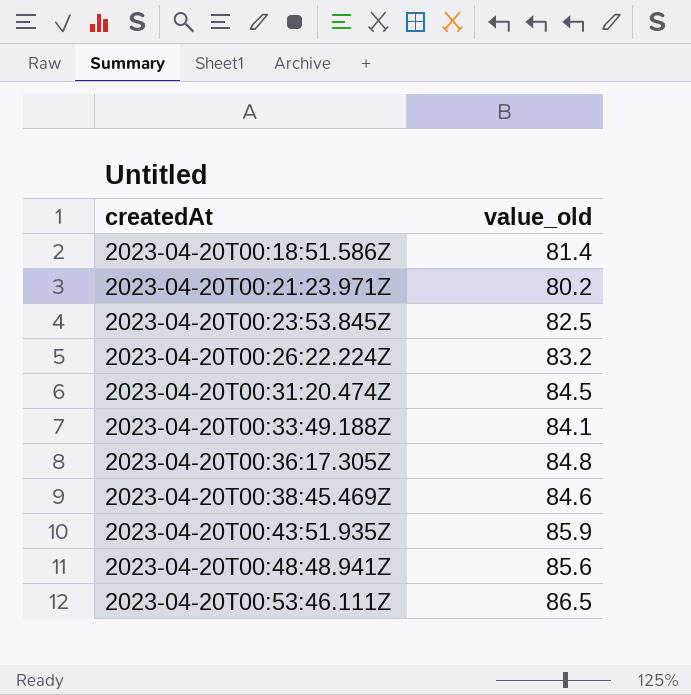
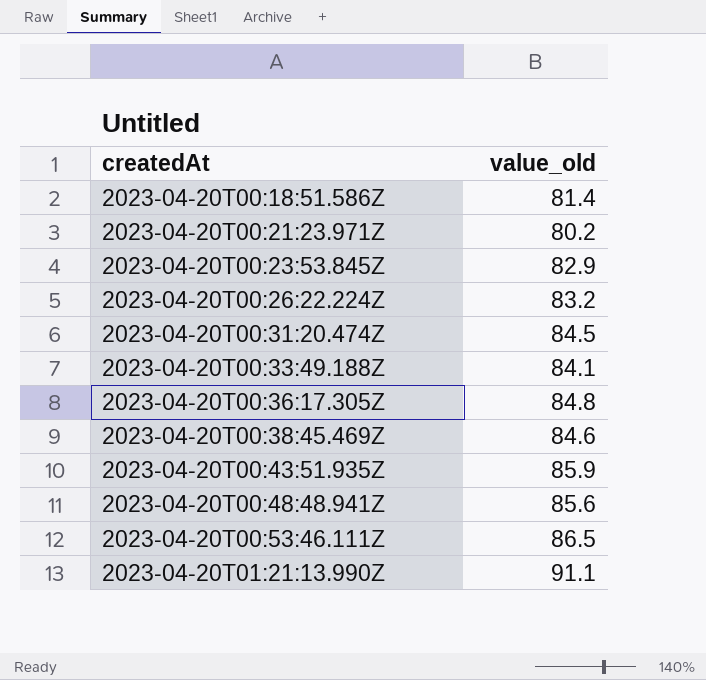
2023-04-20T00:23:53.845Z | value_old: 82.5 -> 82.9
row 2023-04-20T01:21:13.990Z: none -> 91.1

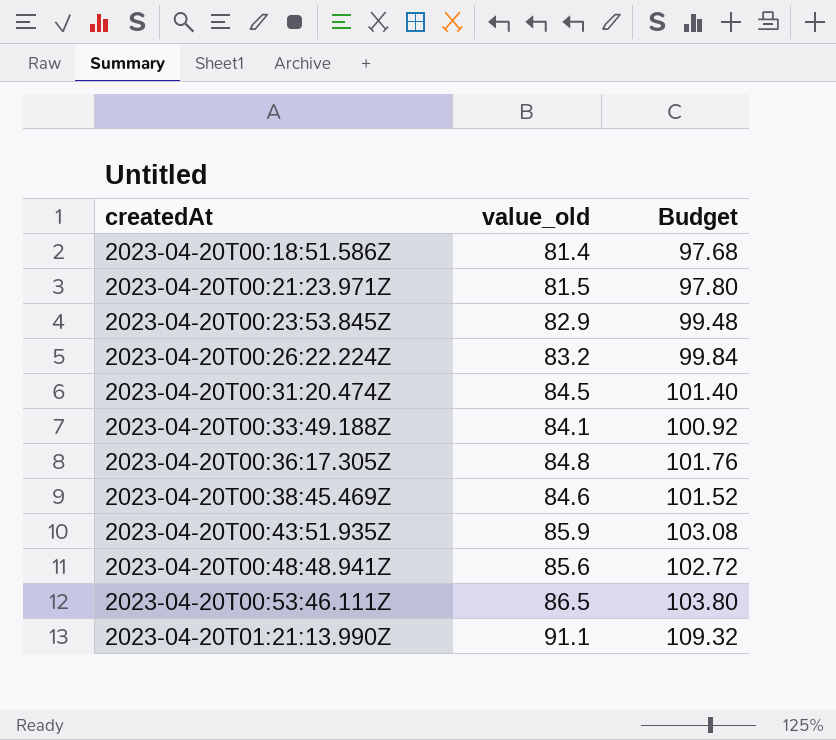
column Budget | formula: none -> [value_old] * 1.2
2023-04-20T00:21:23.971Z | value_old: 80.2 -> 81.5

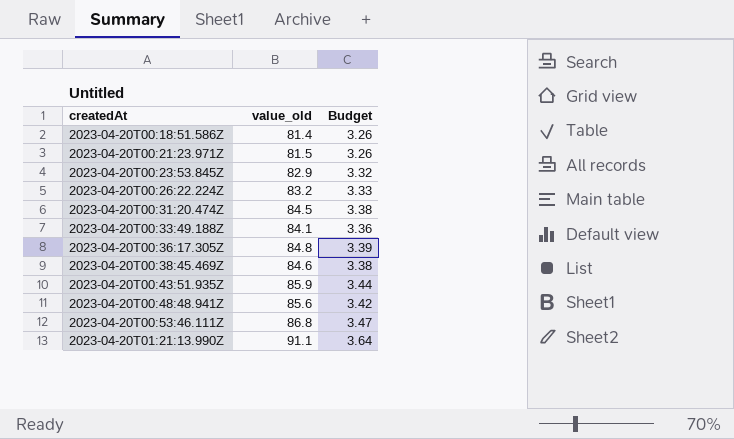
column Budget | formula: [value_old] * 1.2 -> [value_old] * 0.04
2023-04-20T00:53:46.111Z | value_old: 86.5 -> 86.8

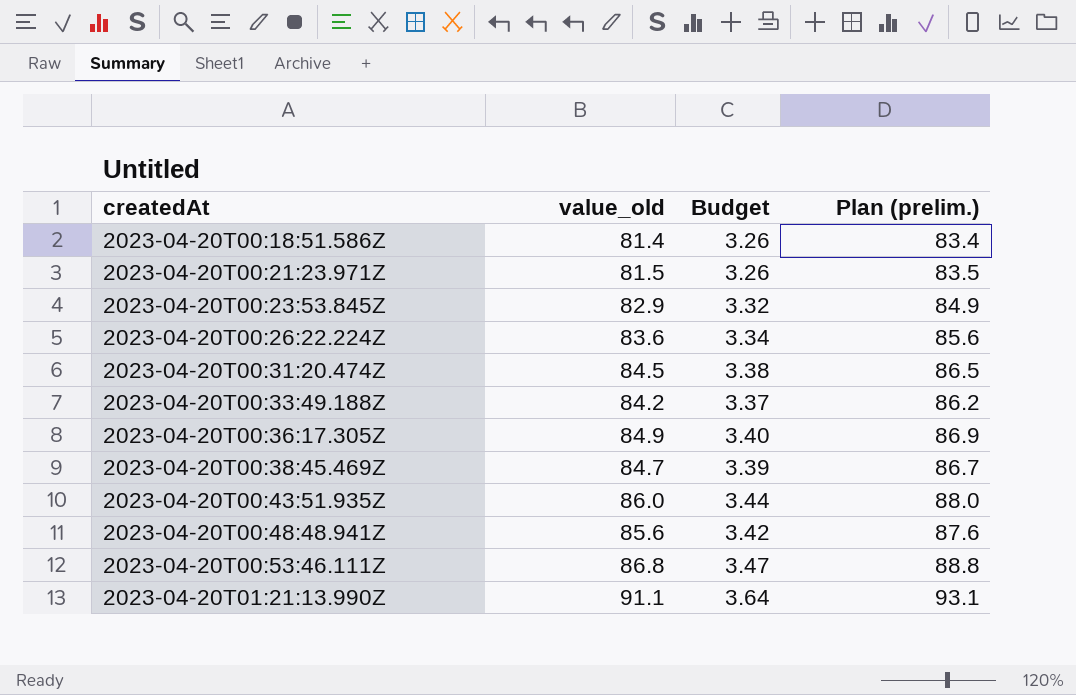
column Plan (prelim.) | formula: none -> [value_old] + 2
2023-04-20T00:26:22.224Z | value_old: 83.2 -> 83.6
2023-04-20T00:26:22.224Z | Budget: 3.33 -> 3.34
2023-04-20T00:33:49.188Z | value_old: 84.1 -> 84.2
2023-04-20T00:33:49.188Z | Budget: 3.36 -> 3.37
2023-04-20T00:36:17.305Z | value_old: 84.8 -> 84.9
2023-04-20T00:36:17.305Z | Budget: 3.39 -> 3.40
2023-04-20T00:38:45.469Z | value_old: 84.6 -> 84.7
2023-04-20T00:38:45.469Z | Budget: 3.38 -> 3.39
2023-04-20T00:43:51.935Z | value_old: 85.9 -> 86.0

